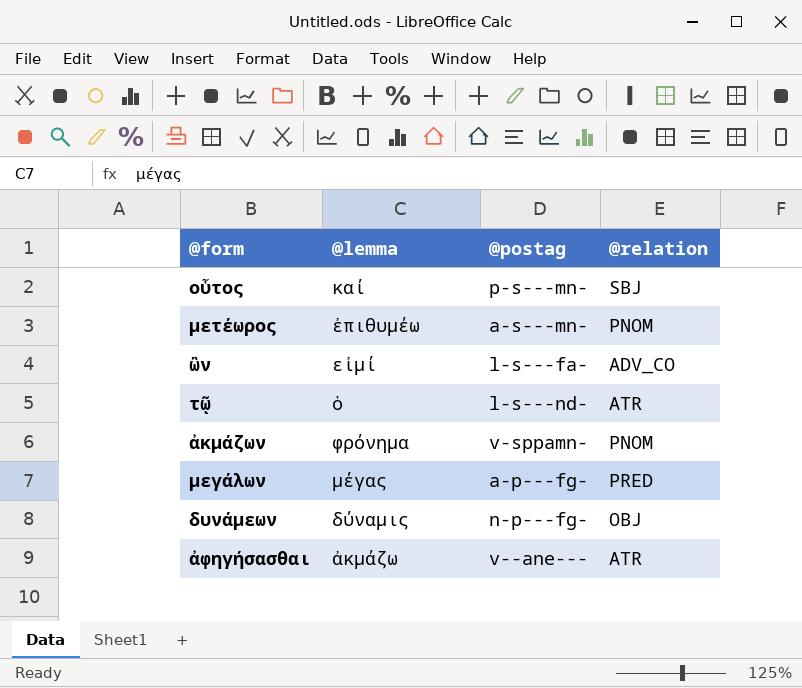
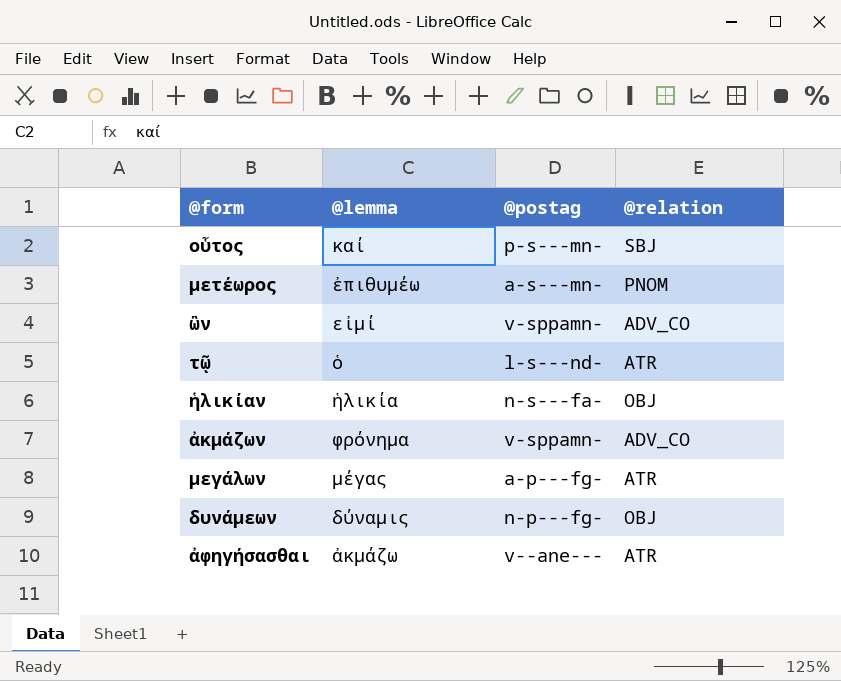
ὢν | @postag: l-s---fa- -> v-sppamn-
row ἡλικίαν: none -> ἡλικία | n-s---fa- | OBJ
ἀκμάζων | @relation: PNOM -> ADV_CO
μεγάλων | @relation: PRED -> ATR

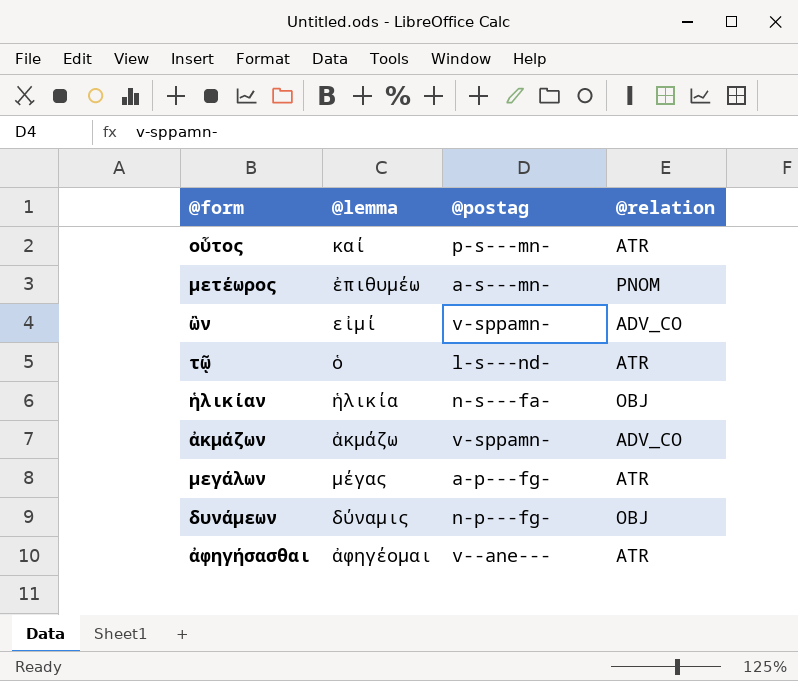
οὗτος | @relation: SBJ -> ATR
ἀκμάζων | @lemma: φρόνημα -> ἀκμάζω
ἀφηγήσασθαι | @lemma: ἀκμάζω -> ἀφηγέομαι

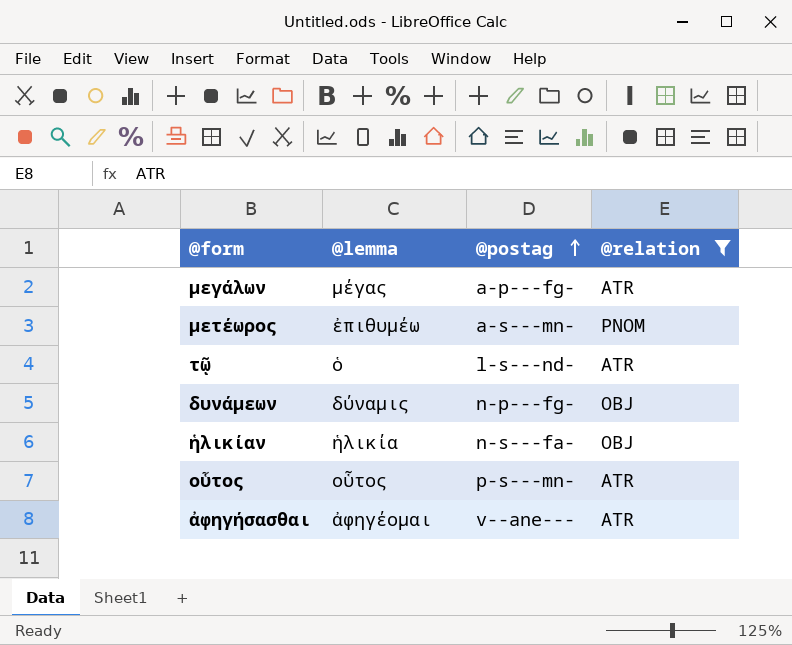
filter: none -> @relation != ADV_CO
row order: none -> @postag ascending
οὗτος | @lemma: καί -> οὗτος

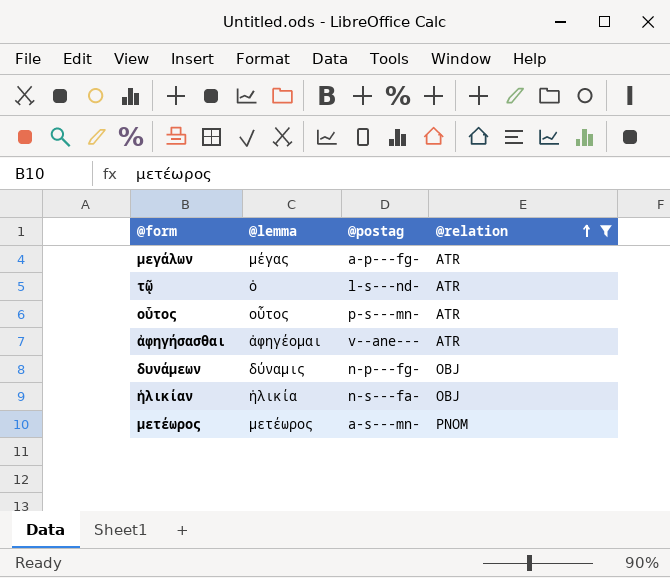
row order: @postag ascending -> @relation ascending
μετέωρος | @lemma: ἐπιθυμέω -> μετέωρος

